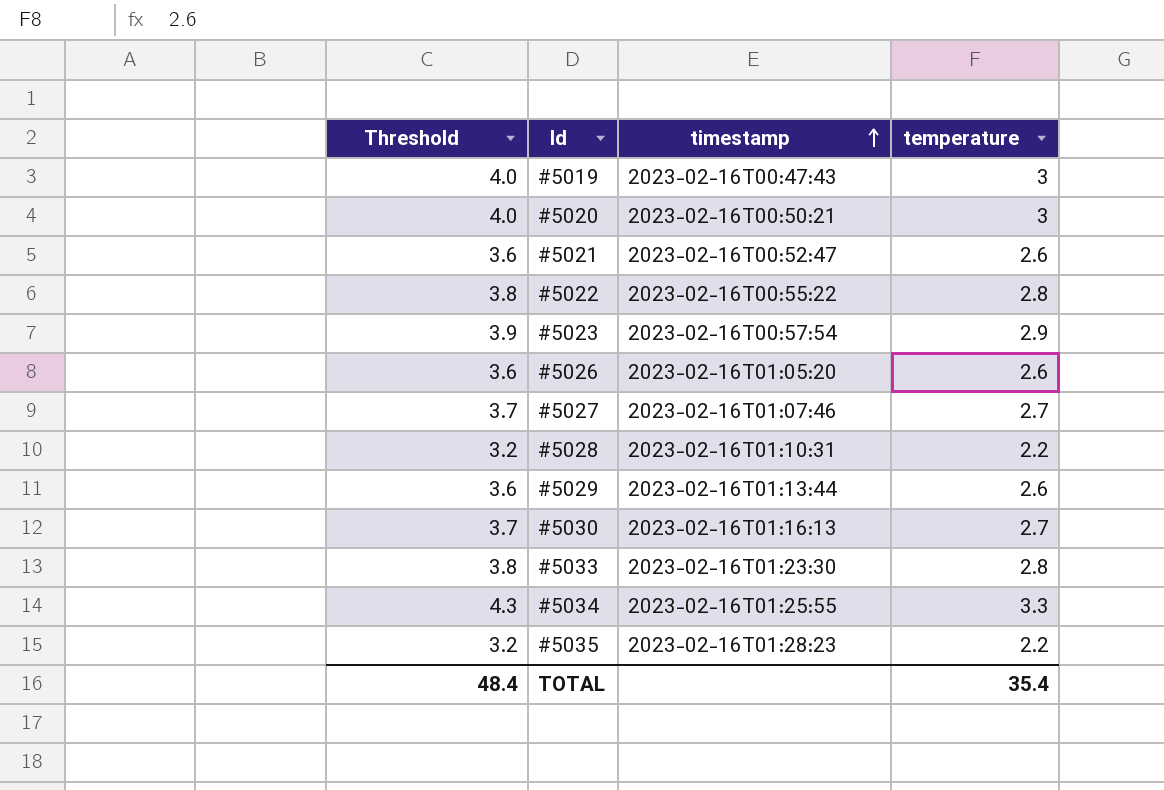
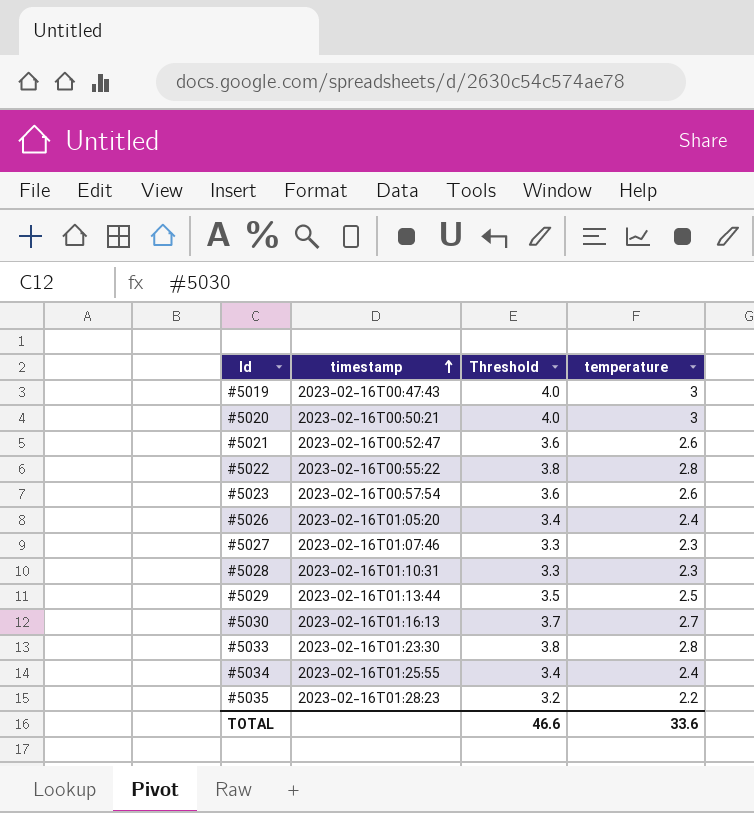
column Threshold | position: 1 -> 3
#5023 | Threshold: 3.9 -> 3.6
#5023 | temperature: 2.9 -> 2.6
#5026 | Threshold: 3.6 -> 3.4
#5026 | temperature: 2.6 -> 2.4
#5027 | Threshold: 3.7 -> 3.3
#5027 | temperature: 2.7 -> 2.3
#5028 | Threshold: 3.2 -> 3.3
#5028 | temperature: 2.2 -> 2.3
#5029 | Threshold: 3.6 -> 3.5
#5029 | temperature: 2.6 -> 2.5
#5034 | Threshold: 4.3 -> 3.4
#5034 | temperature: 3.3 -> 2.4
TOTAL | Threshold: 48.4 -> 46.6
TOTAL | temperature: 35.4 -> 33.6

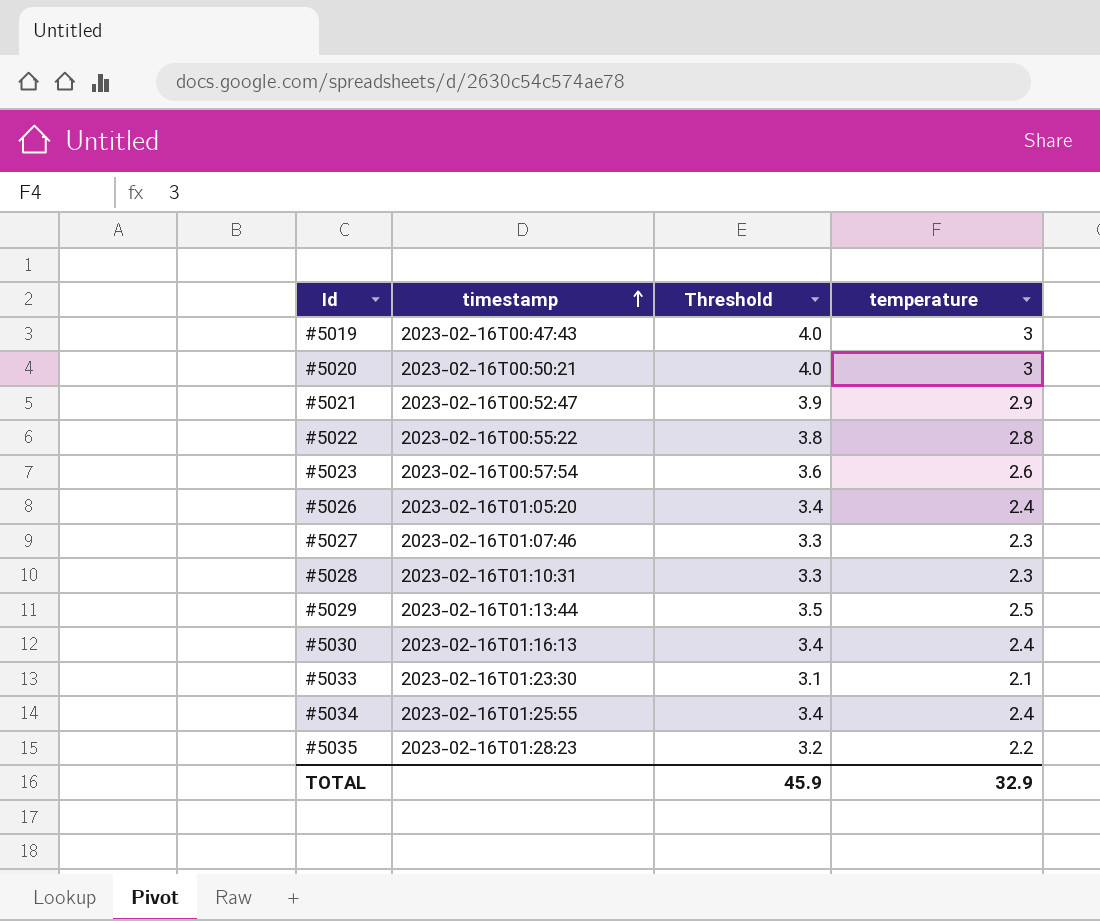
#5021 | Threshold: 3.6 -> 3.9
#5021 | temperature: 2.6 -> 2.9
#5030 | Threshold: 3.7 -> 3.4
#5030 | temperature: 2.7 -> 2.4
#5033 | Threshold: 3.8 -> 3.1
#5033 | temperature: 2.8 -> 2.1
TOTAL | Threshold: 46.6 -> 45.9
TOTAL | temperature: 33.6 -> 32.9

